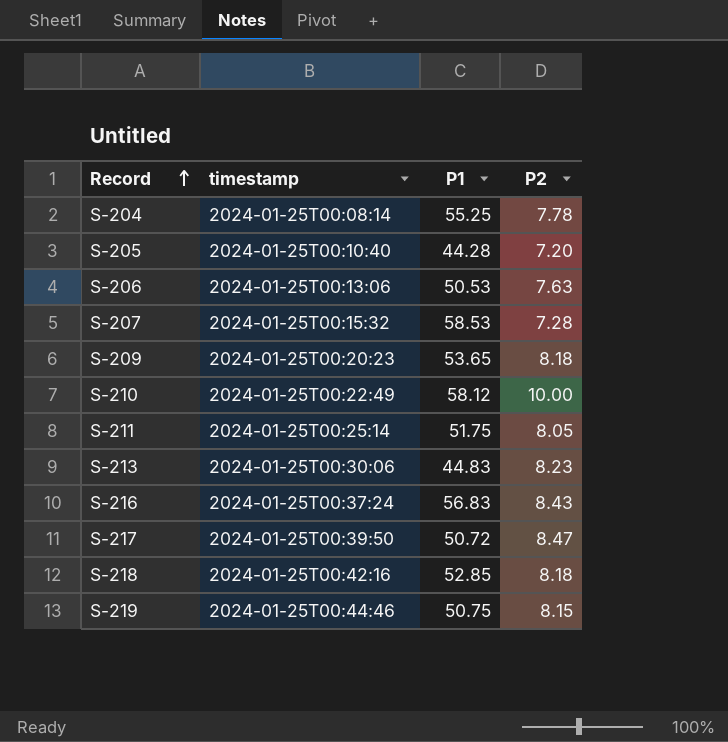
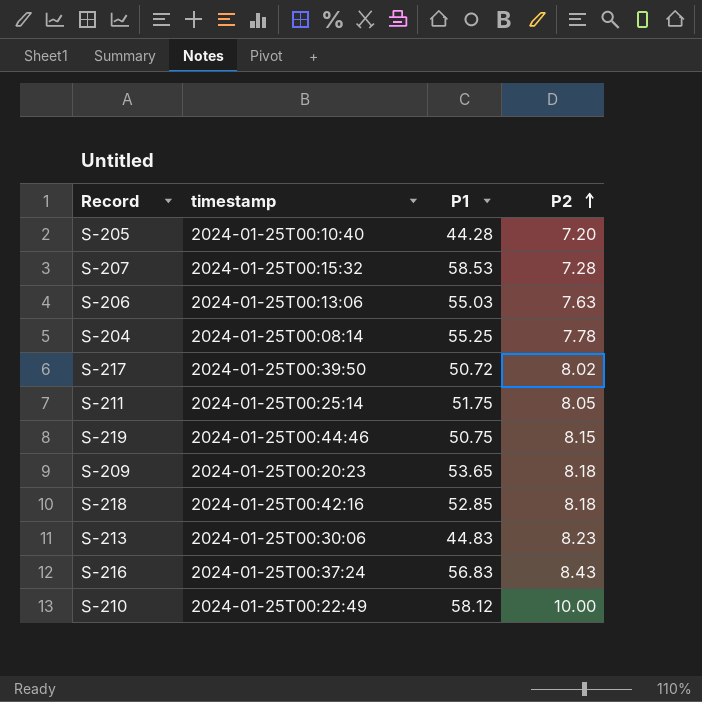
row order: Record ascending -> P2 ascending
S-206 | P1: 50.53 -> 55.03
S-217 | P2: 8.47 -> 8.02

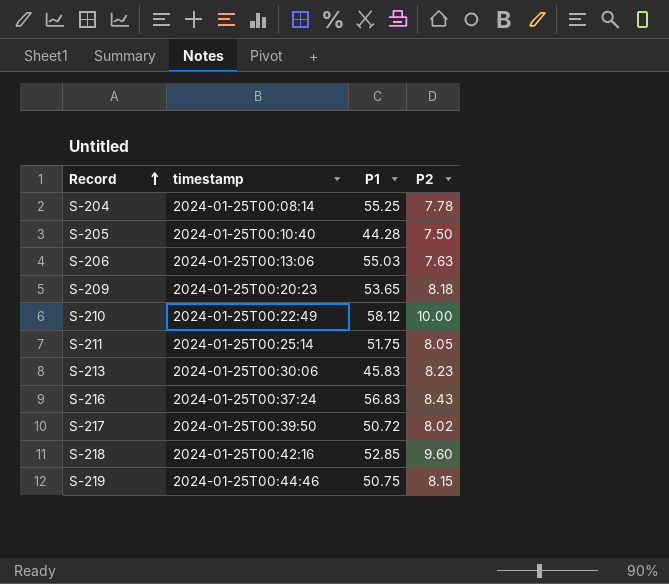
row order: P2 ascending -> Record ascending
row S-207: 2024-01-25T00:15:32 | 58.53 | 7.28 -> none
S-205 | P2: 7.20 -> 7.50
S-213 | P1: 44.83 -> 45.83
S-218 | P2: 8.18 -> 9.60

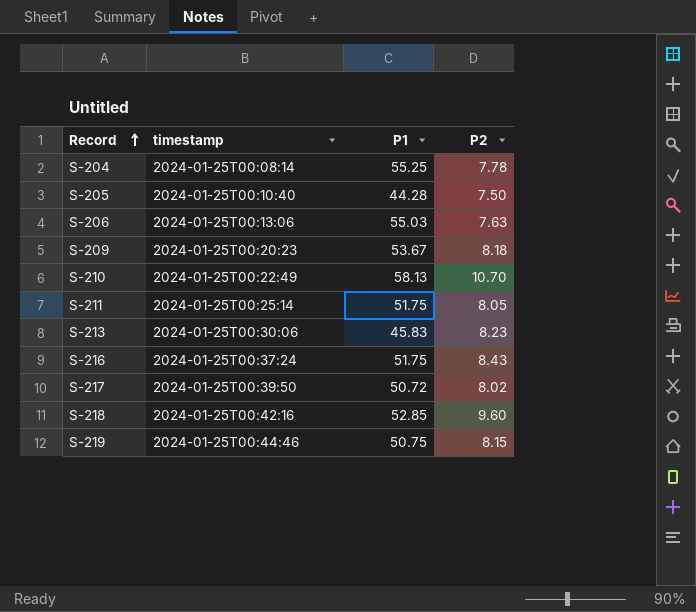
S-209 | P1: 53.65 -> 53.67
S-210 | P1: 58.12 -> 58.13
S-210 | P2: 10.00 -> 10.70
S-216 | P1: 56.83 -> 51.75

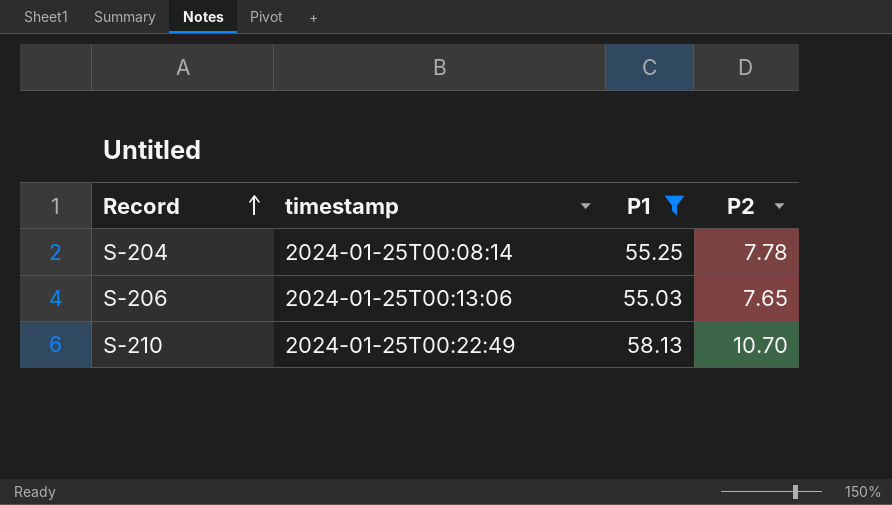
filter: none -> P1 >= 55.03
S-206 | P2: 7.63 -> 7.65

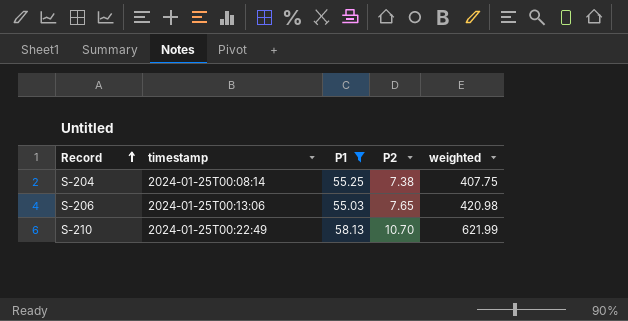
column weighted | formula: none -> [P1] * [P2]
S-204 | P2: 7.78 -> 7.38

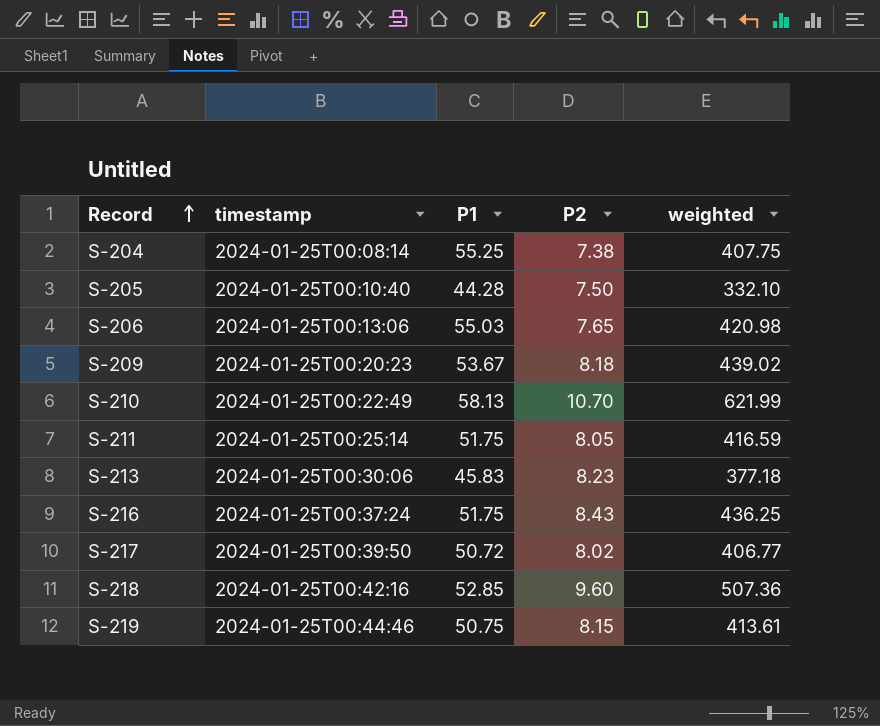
filter: P1 >= 55.03 -> none

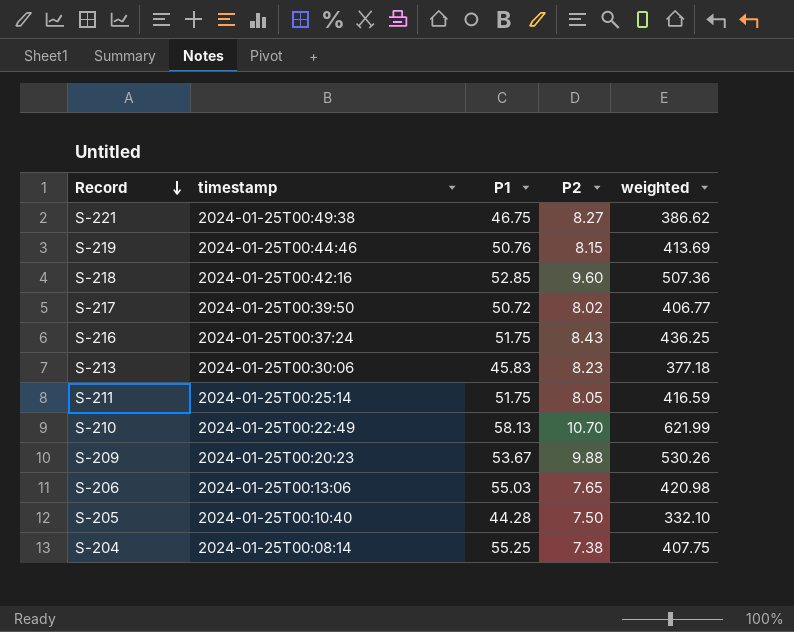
row order: Record ascending -> Record descending
row S-221: none -> 2024-01-25T00:49:38 | 46.75 | 8.27 | 386.62
S-219 | P1: 50.75 -> 50.76
S-219 | weighted: 413.61 -> 413.69
S-209 | P2: 8.18 -> 9.88
S-209 | weighted: 439.02 -> 530.26

